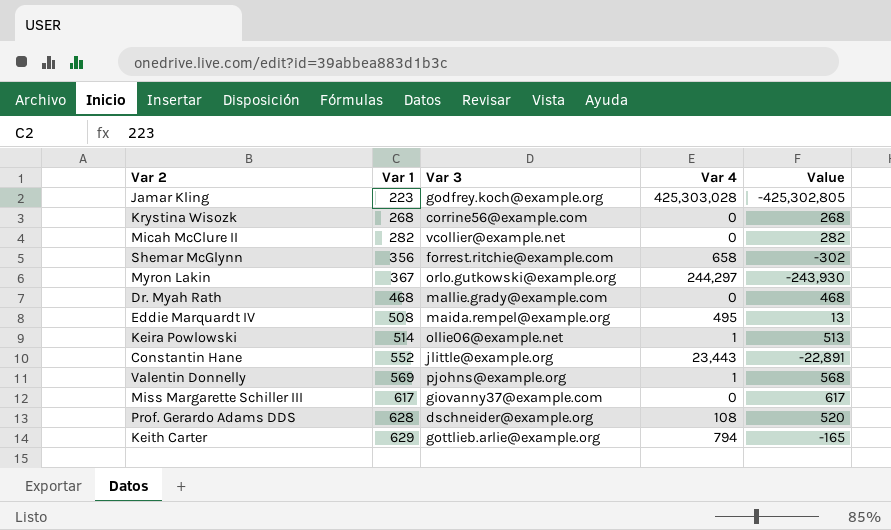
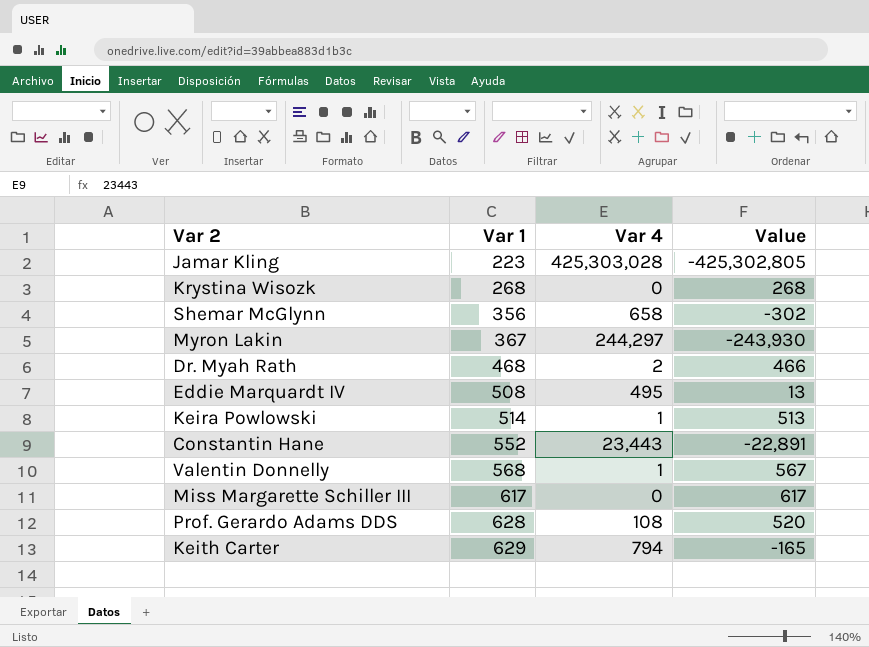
column Var 3 | position: 3 -> none
row Micah McClure II: 282 | vcollier@example.net | 0 | 282 -> none
Dr. Myah Rath | Var 4: 0 -> 2
Dr. Myah Rath | Value: 468 -> 466
Valentin Donnelly | Var 1: 569 -> 568
Valentin Donnelly | Value: 568 -> 567

